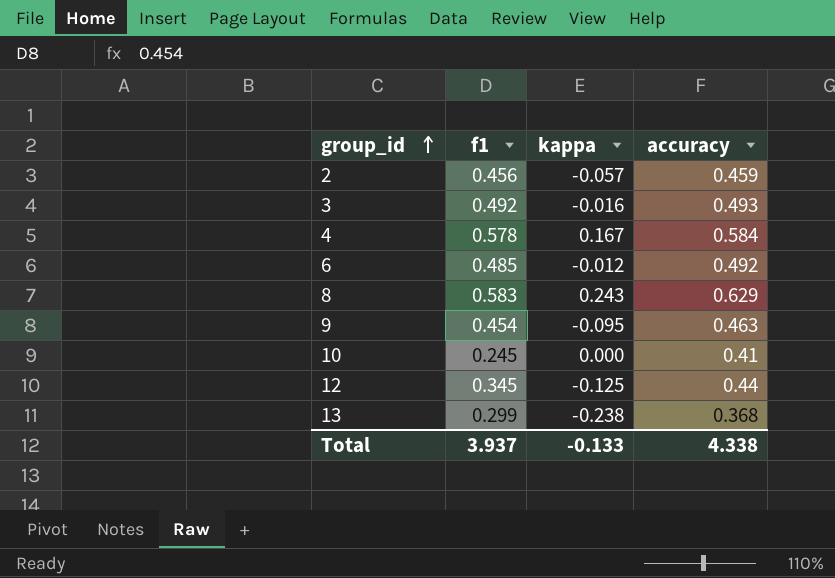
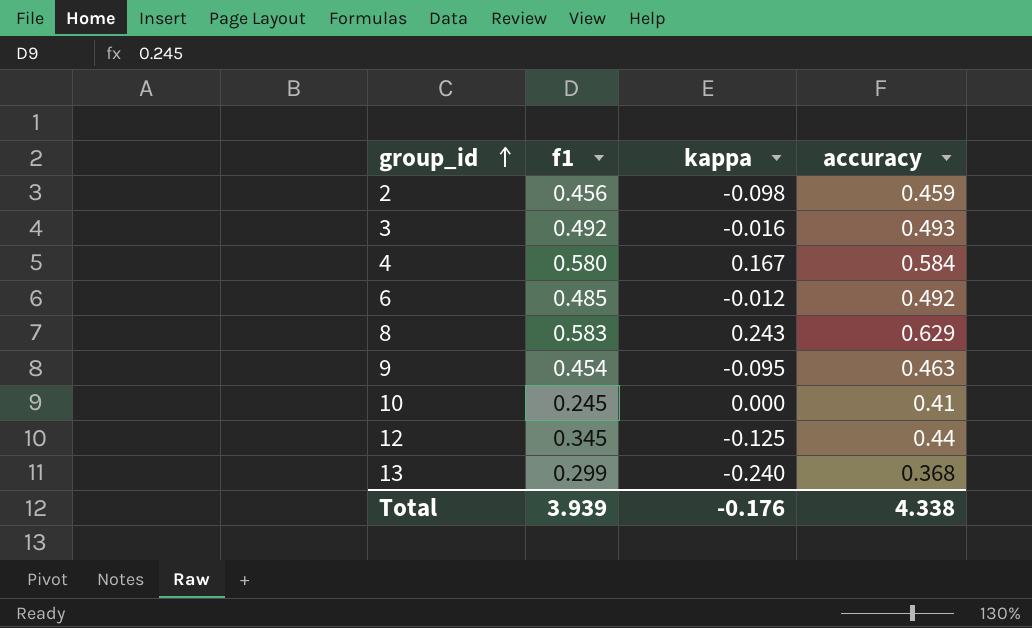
2 | kappa: -0.057 -> -0.098
4 | f1: 0.578 -> 0.580
13 | kappa: -0.238 -> -0.240
Total | f1: 3.937 -> 3.939
Total | kappa: -0.133 -> -0.176

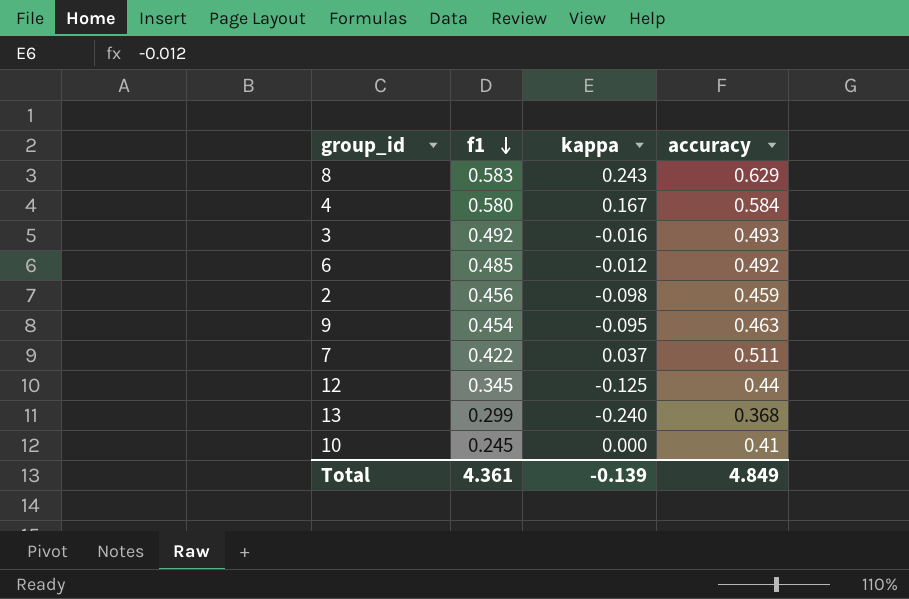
row order: group_id ascending -> f1 descending
row 7: none -> 0.422 | 0.037 | 0.511
Total | f1: 3.939 -> 4.361
Total | kappa: -0.176 -> -0.139
Total | accuracy: 4.338 -> 4.849

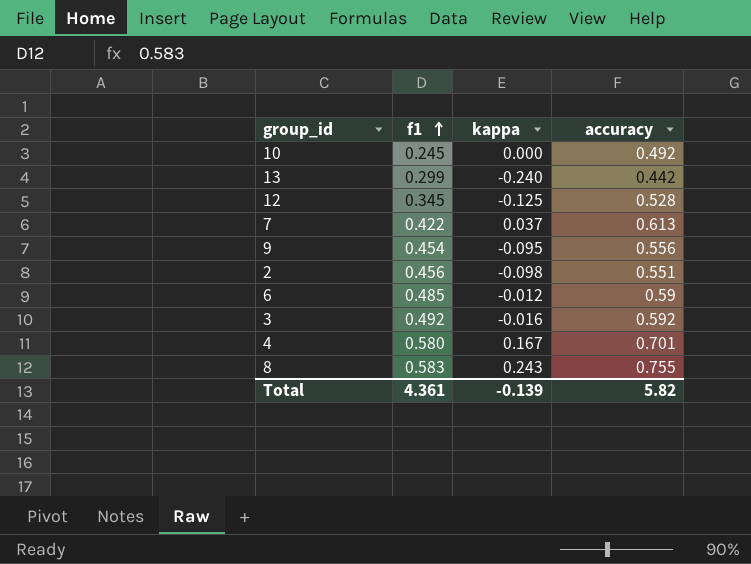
row order: f1 descending -> f1 ascending
10 | accuracy: 0.41 -> 0.492
13 | accuracy: 0.368 -> 0.442
12 | accuracy: 0.44 -> 0.528
7 | accuracy: 0.511 -> 0.613
9 | accuracy: 0.463 -> 0.556
2 | accuracy: 0.459 -> 0.551
6 | accuracy: 0.492 -> 0.59
3 | accuracy: 0.493 -> 0.592
4 | accuracy: 0.584 -> 0.701
8 | accuracy: 0.629 -> 0.755
Total | accuracy: 4.849 -> 5.82

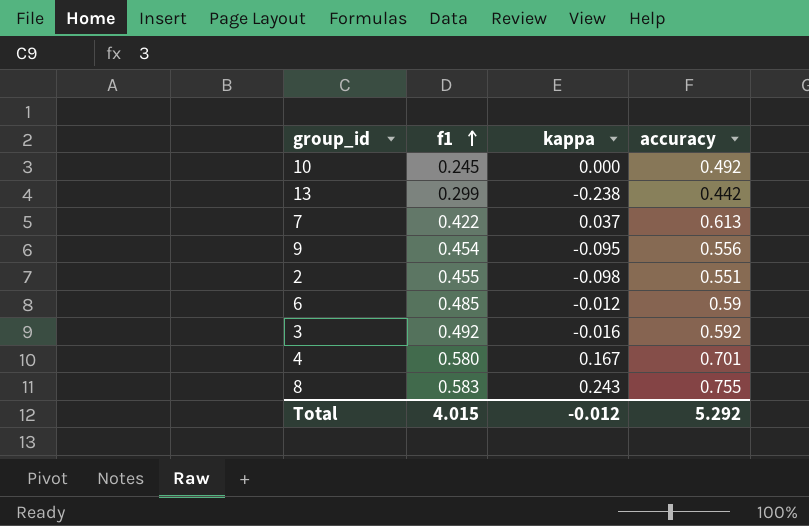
row 12: 0.345 | -0.125 | 0.528 -> none
13 | kappa: -0.240 -> -0.238
2 | f1: 0.456 -> 0.455
Total | f1: 4.361 -> 4.015
Total | kappa: -0.139 -> -0.012
Total | accuracy: 5.82 -> 5.292

